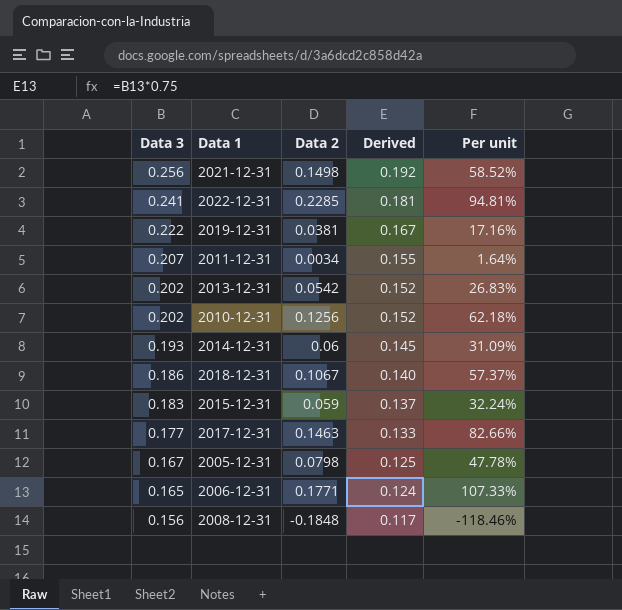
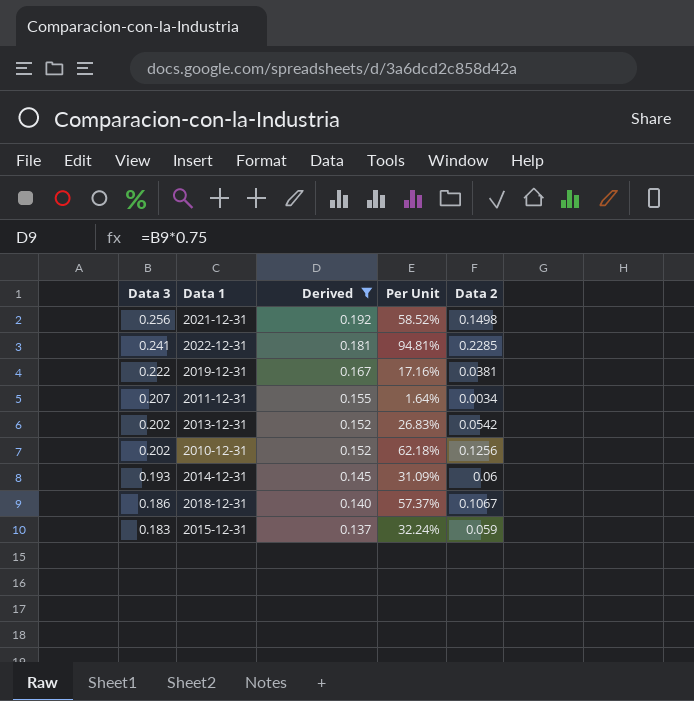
filter: none -> Derived >= 0.137
column name: Per unit -> Per Unit
column Data 2 | position: 3 -> 5

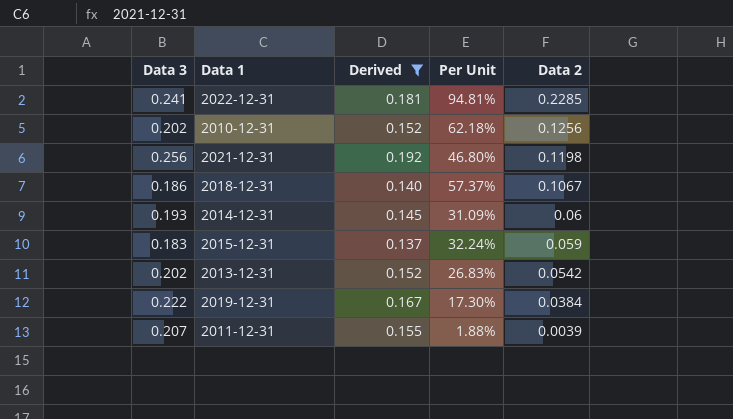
row order: Data 3 descending -> Data 2 descending
2021-12-31 | Per Unit: 58.52% -> 46.80%
2021-12-31 | Data 2: 0.1498 -> 0.1198
2019-12-31 | Per Unit: 17.16% -> 17.30%
2019-12-31 | Data 2: 0.0381 -> 0.0384
2011-12-31 | Per Unit: 1.64% -> 1.88%
2011-12-31 | Data 2: 0.0034 -> 0.0039

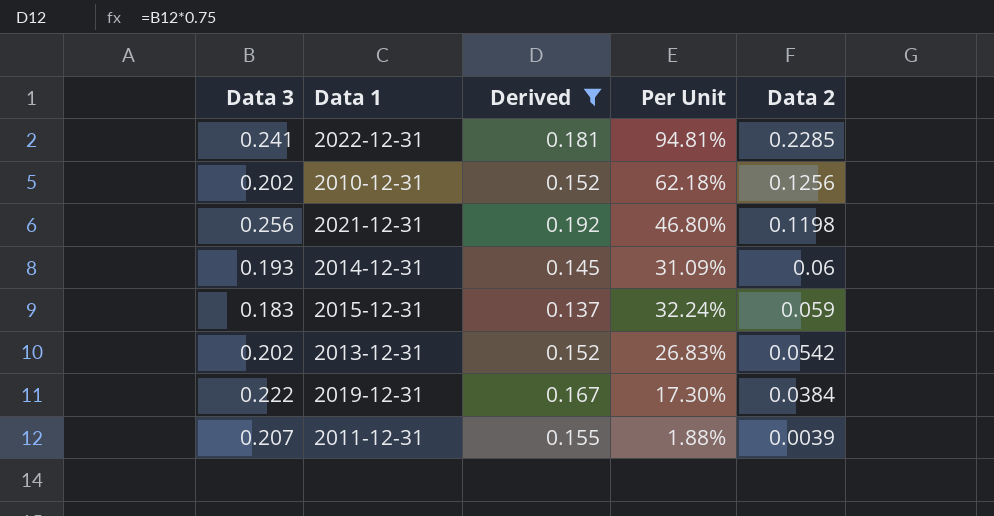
row 2018-12-31: 0.186 | 0.140 | 57.37% | 0.1067 -> none

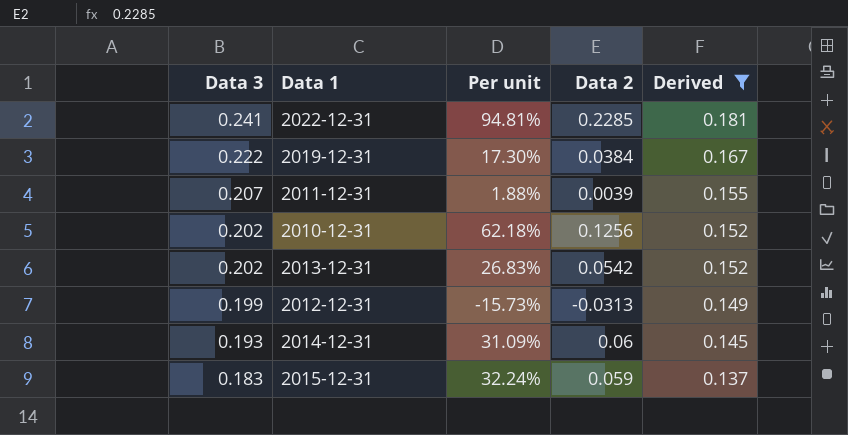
row order: Data 2 descending -> Data 3 descending
column name: Per Unit -> Per unit
column Derived | position: 3 -> 5
row 2021-12-31: 0.256 | 0.192 | 46.80% | 0.1198 -> none
row 2012-12-31: none -> 0.199 | -15.73% | -0.0313 | 0.149

